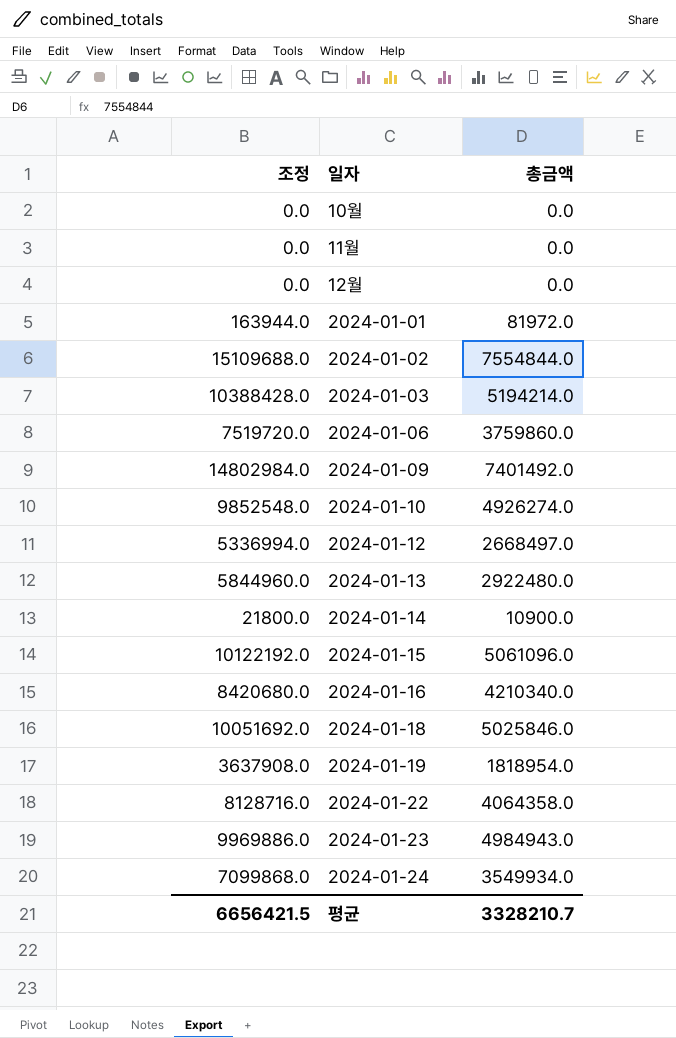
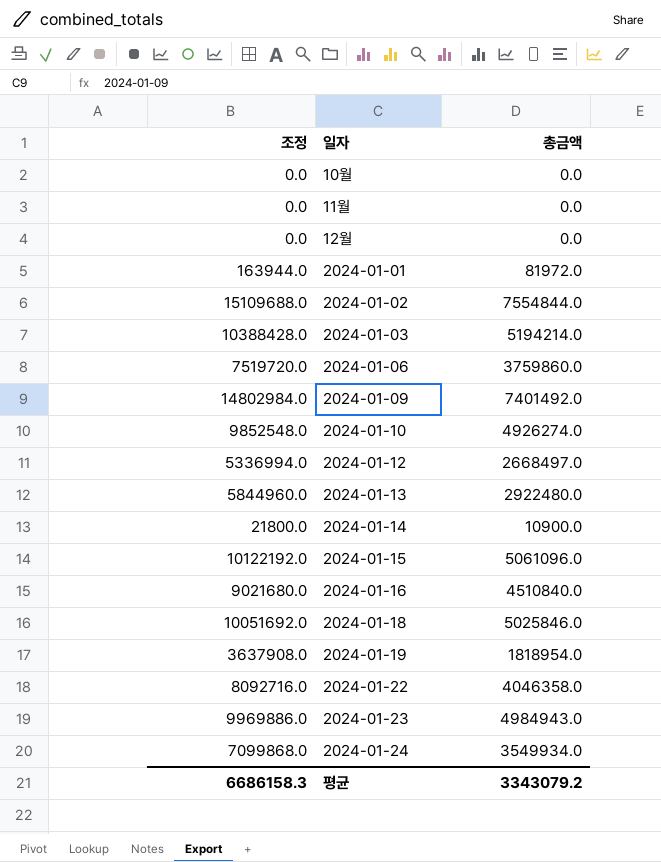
2024-01-16 | 조정: 8420680.0 -> 9021680.0
2024-01-16 | 총금액: 4210340.0 -> 4510840.0
2024-01-22 | 조정: 8128716.0 -> 8092716.0
2024-01-22 | 총금액: 4064358.0 -> 4046358.0
평균 | 조정: 6656421.5 -> 6686158.3
평균 | 총금액: 3328210.7 -> 3343079.2

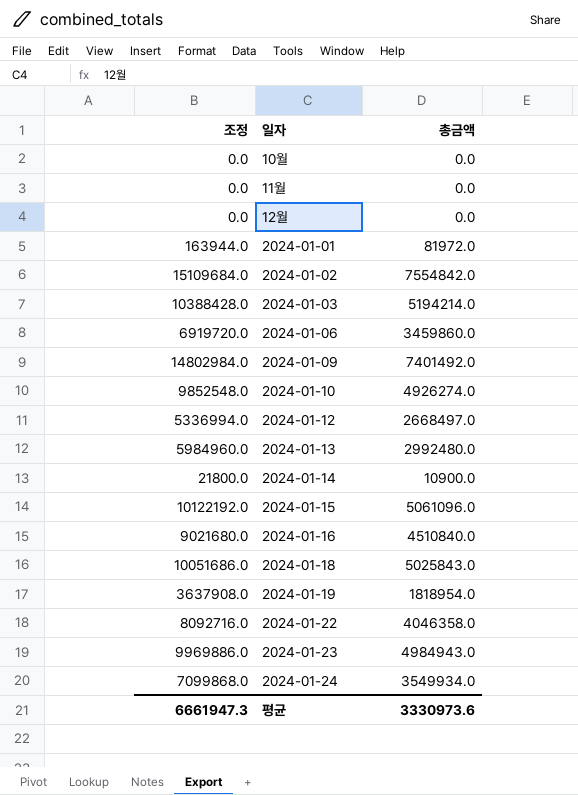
2024-01-02 | 조정: 15109688.0 -> 15109684.0
2024-01-02 | 총금액: 7554844.0 -> 7554842.0
2024-01-06 | 조정: 7519720.0 -> 6919720.0
2024-01-06 | 총금액: 3759860.0 -> 3459860.0
2024-01-13 | 조정: 5844960.0 -> 5984960.0
2024-01-13 | 총금액: 2922480.0 -> 2992480.0
2024-01-18 | 조정: 10051692.0 -> 10051686.0
2024-01-18 | 총금액: 5025846.0 -> 5025843.0
평균 | 조정: 6686158.3 -> 6661947.3
평균 | 총금액: 3343079.2 -> 3330973.6

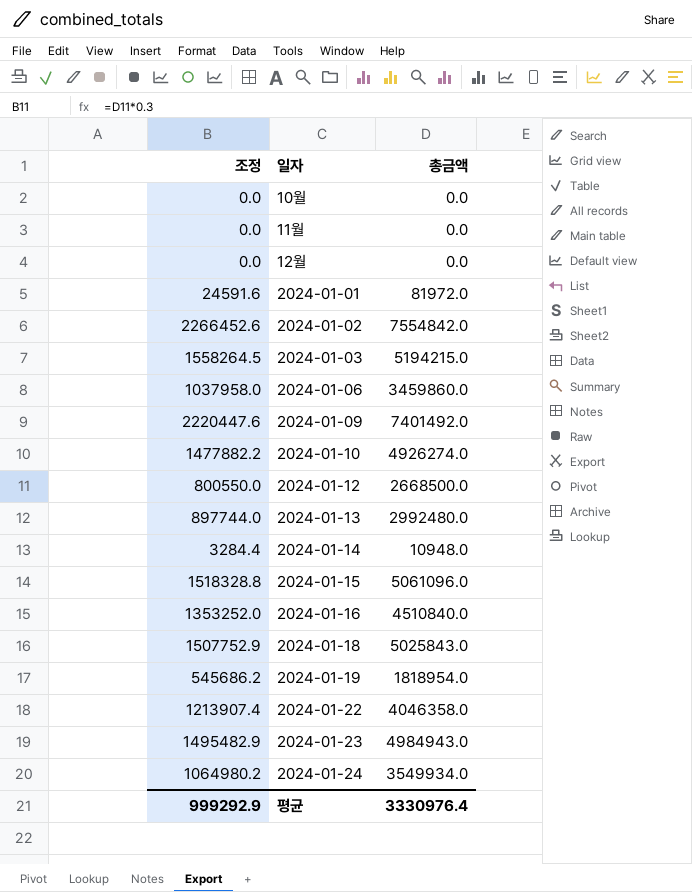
column 조정 | formula: [총금액] * 2 -> [총금액] * 0.3
2024-01-03 | 총금액: 5194214.0 -> 5194215.0
2024-01-12 | 총금액: 2668497.0 -> 2668500.0
2024-01-14 | 총금액: 10900.0 -> 10948.0
평균 | 조정: 6661947.3 -> 999292.9
평균 | 총금액: 3330973.6 -> 3330976.4

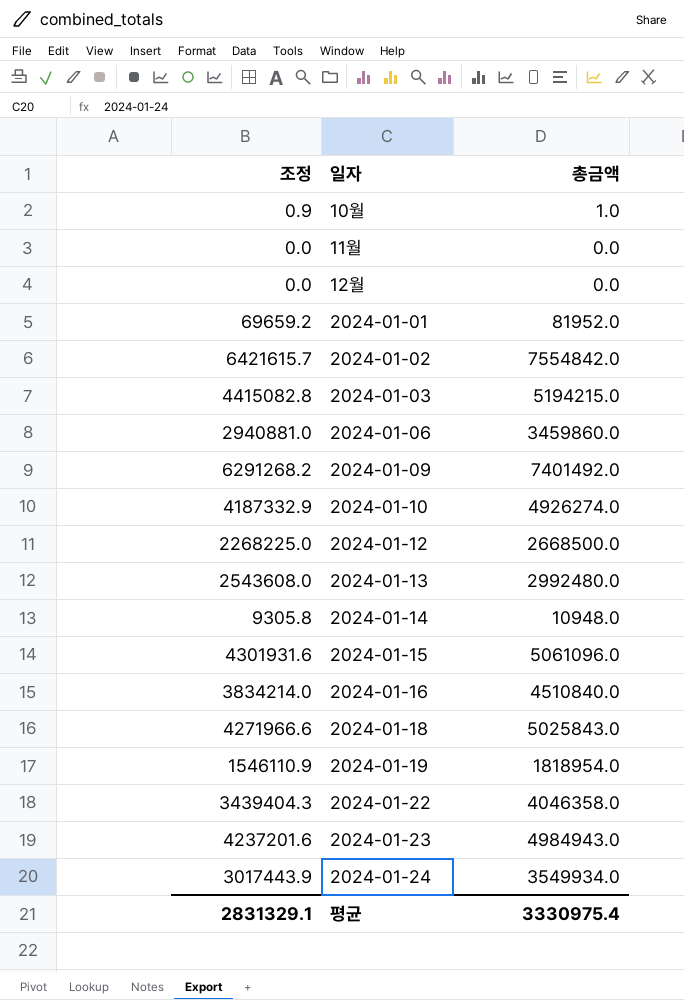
column 조정 | formula: [총금액] * 0.3 -> [총금액] * 0.85
10월 | 총금액: 0.0 -> 1.0
2024-01-01 | 총금액: 81972.0 -> 81952.0
평균 | 조정: 999292.9 -> 2831329.1
평균 | 총금액: 3330976.4 -> 3330975.4

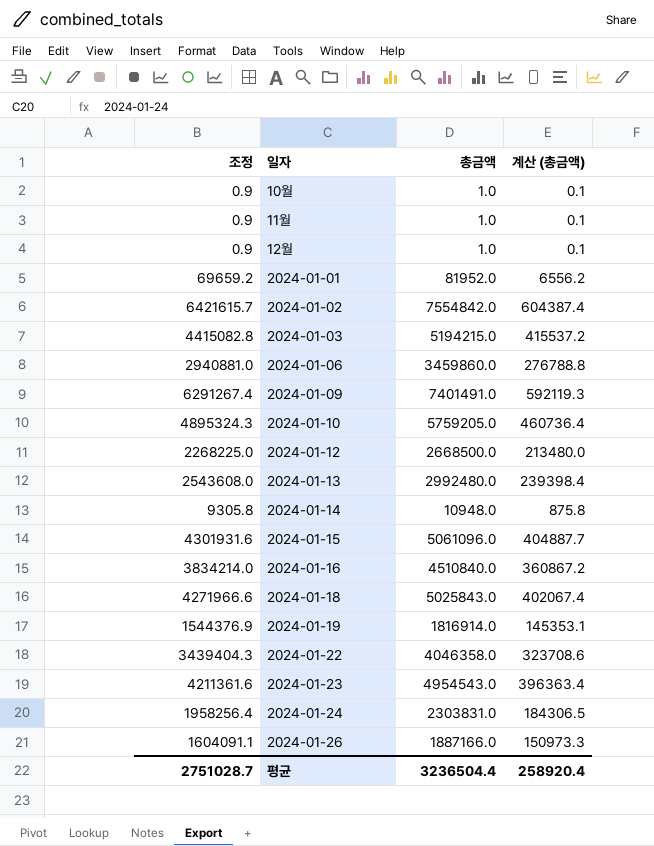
column 계산 (총금액) | formula: none -> [총금액] * 0.08
11월 | 조정: 0.0 -> 0.9
11월 | 총금액: 0.0 -> 1.0
12월 | 조정: 0.0 -> 0.9
12월 | 총금액: 0.0 -> 1.0
2024-01-09 | 조정: 6291268.2 -> 6291267.4
2024-01-09 | 총금액: 7401492.0 -> 7401491.0
2024-01-10 | 조정: 4187332.9 -> 4895324.3
2024-01-10 | 총금액: 4926274.0 -> 5759205.0
2024-01-19 | 조정: 1546110.9 -> 1544376.9
2024-01-19 | 총금액: 1818954.0 -> 1816914.0
2024-01-23 | 조정: 4237201.6 -> 4211361.6
2024-01-23 | 총금액: 4984943.0 -> 4954543.0
2024-01-24 | 조정: 3017443.9 -> 1958256.4
2024-01-24 | 총금액: 3549934.0 -> 2303831.0
row 2024-01-26: none -> 1604091.1 | 1887166.0 | 150973.3
평균 | 조정: 2831329.1 -> 2751028.7
평균 | 총금액: 3330975.4 -> 3236504.4

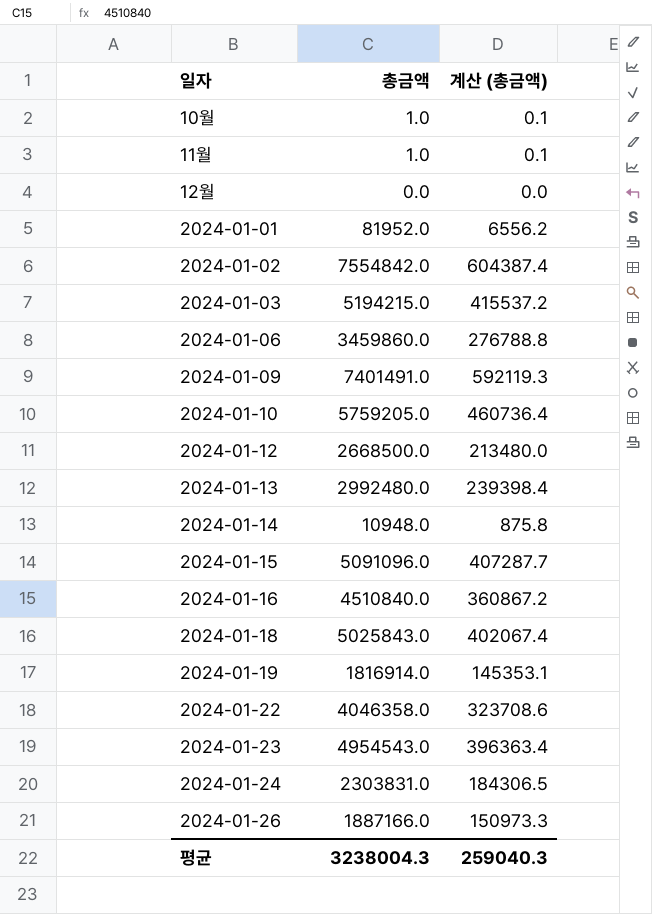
column 조정 | formula: [총금액] * 0.85 -> none
12월 | 총금액: 1.0 -> 0.0
12월 | 계산 (총금액): 0.1 -> 0.0
2024-01-15 | 총금액: 5061096.0 -> 5091096.0
2024-01-15 | 계산 (총금액): 404887.7 -> 407287.7
평균 | 총금액: 3236504.4 -> 3238004.3
평균 | 계산 (총금액): 258920.4 -> 259040.3

